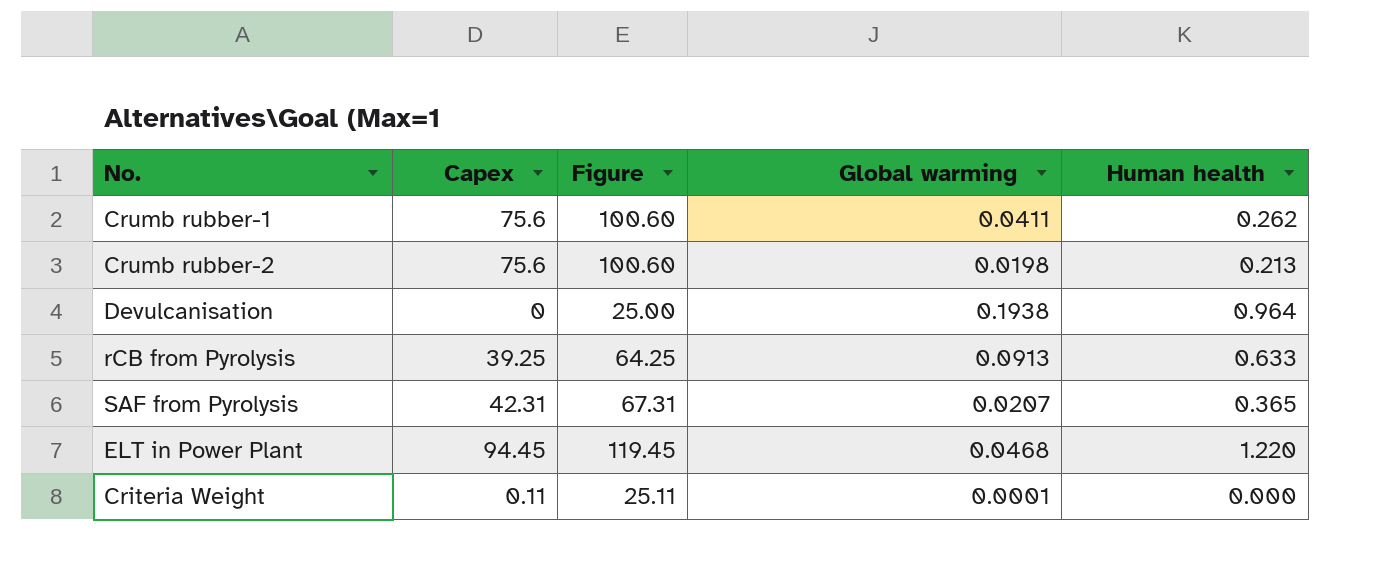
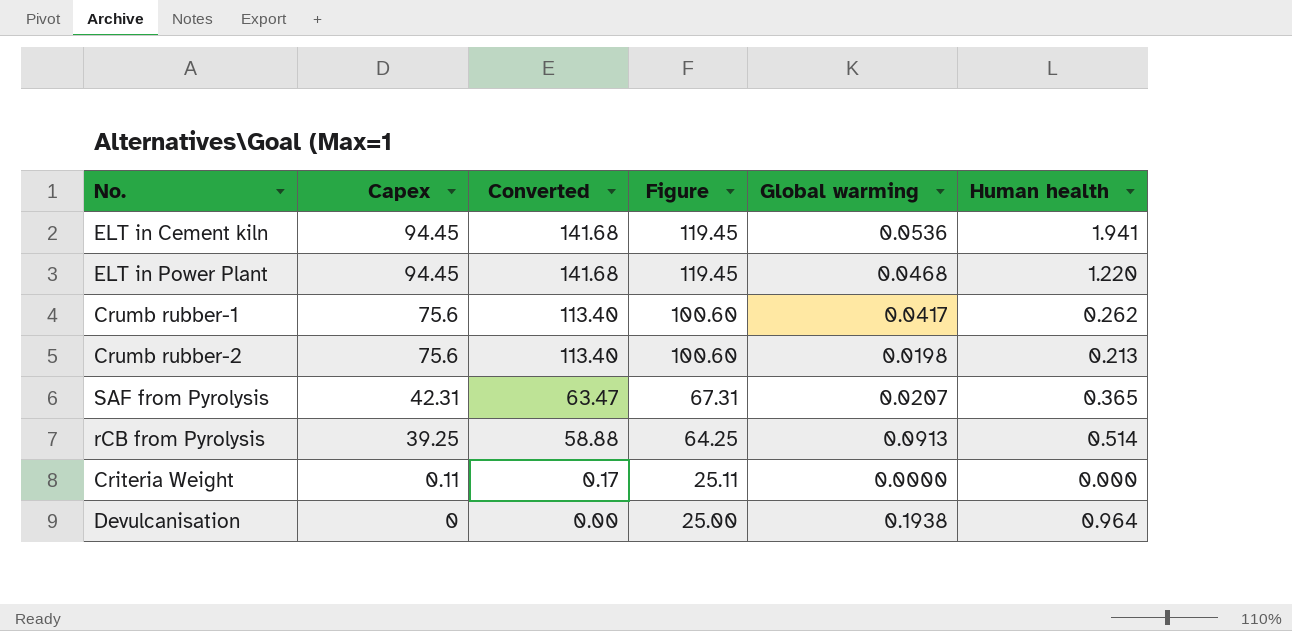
row order: none -> Capex descending
column Converted | formula: none -> [Capex] * 1.5
row ELT in Cement kiln: none -> 94.45 | 141.68 | 119.45 | 0.0536 | 1.941
Crumb rubber-1 | Global warming: 0.0411 -> 0.0417
rCB from Pyrolysis | Human health: 0.633 -> 0.514
Criteria Weight | Global warming: 0.0001 -> 0.0000

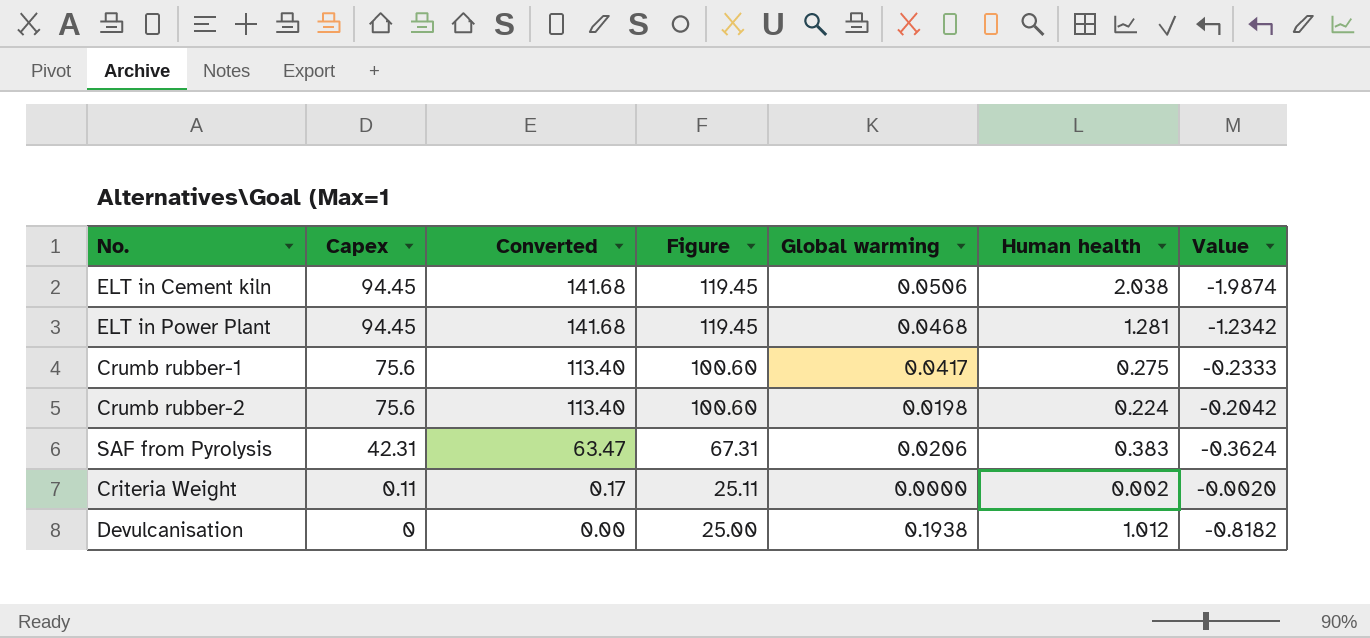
column Value | formula: none -> [Global warming] - [Human health]
row rCB from Pyrolysis: 39.25 | 58.88 | 64.25 | 0.0913 | 0.514 -> none
ELT in Cement kiln | Global warming: 0.0536 -> 0.0506
ELT in Cement kiln | Human health: 1.941 -> 2.038
ELT in Power Plant | Human health: 1.220 -> 1.281
Crumb rubber-1 | Human health: 0.262 -> 0.275
Crumb rubber-2 | Human health: 0.213 -> 0.224
SAF from Pyrolysis | Global warming: 0.0207 -> 0.0206
SAF from Pyrolysis | Human health: 0.365 -> 0.383
Criteria Weight | Human health: 0.000 -> 0.002
Devulcanisation | Human health: 0.964 -> 1.012

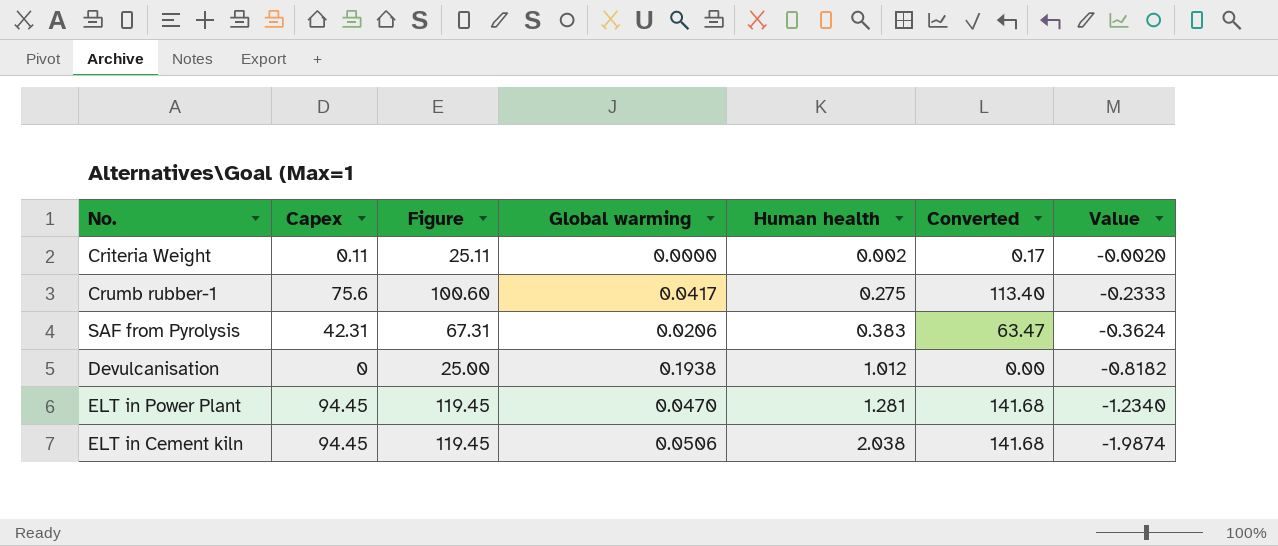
row order: Capex descending -> Human health ascending
column Converted | position: 3 -> 6
row Crumb rubber-2: 75.6 | 113.40 | 100.60 | 0.0198 | 0.224 | -0.2042 -> none
ELT in Power Plant | Global warming: 0.0468 -> 0.0470
ELT in Power Plant | Value: -1.2342 -> -1.2340

